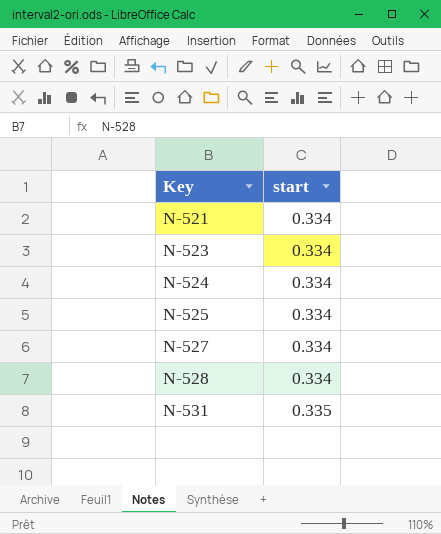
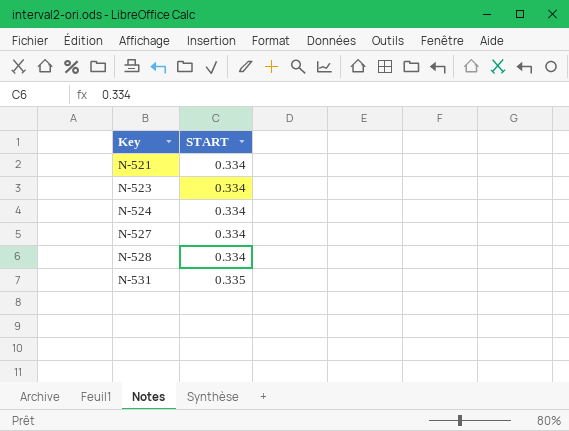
column name: start -> START
row N-525: 0.334 -> none

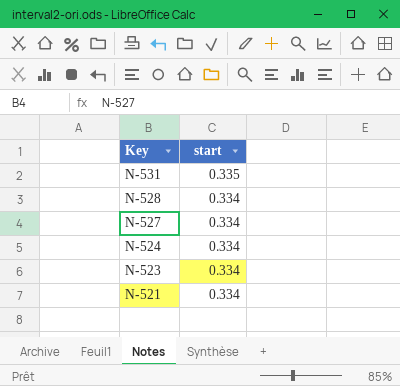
row order: Key ascending -> Key descending
column name: START -> start

